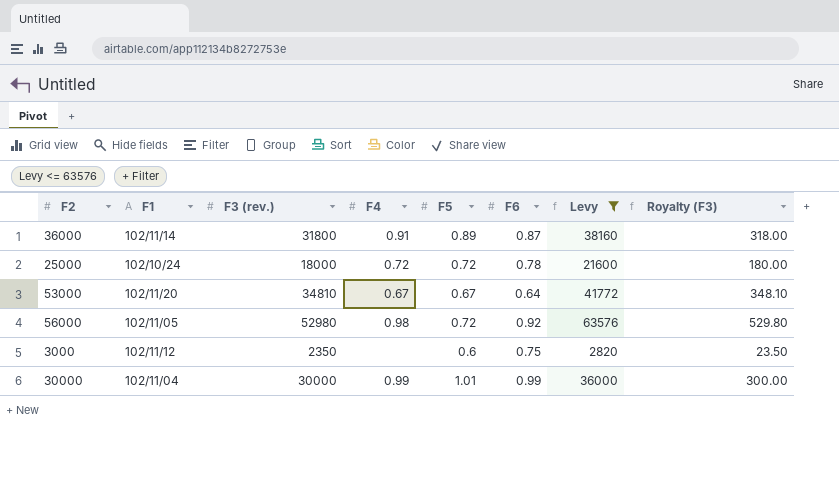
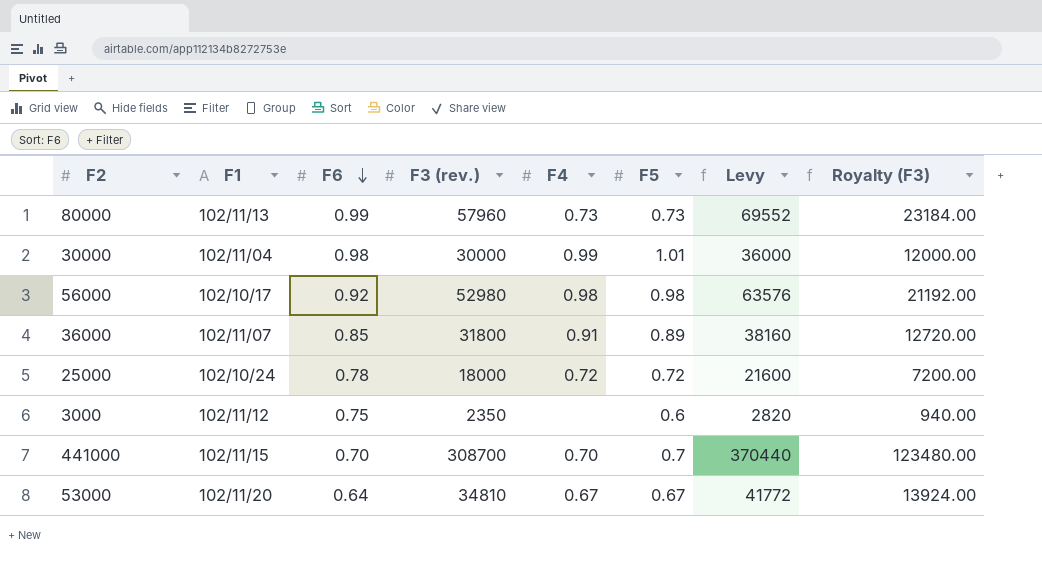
filter: Levy <= 63576 -> none
row order: none -> F6 descending
column F6 | position: 6 -> 3
column Royalty (F3) | formula: [F3 (rev.)] * 0.01 -> [F3 (rev.)] * 0.4
30000 | F6: 0.99 -> 0.98
56000 | F1: 102/11/05 -> 102/10/17
56000 | F5: 0.72 -> 0.98
36000 | F1: 102/11/14 -> 102/11/07
36000 | F6: 0.87 -> 0.85

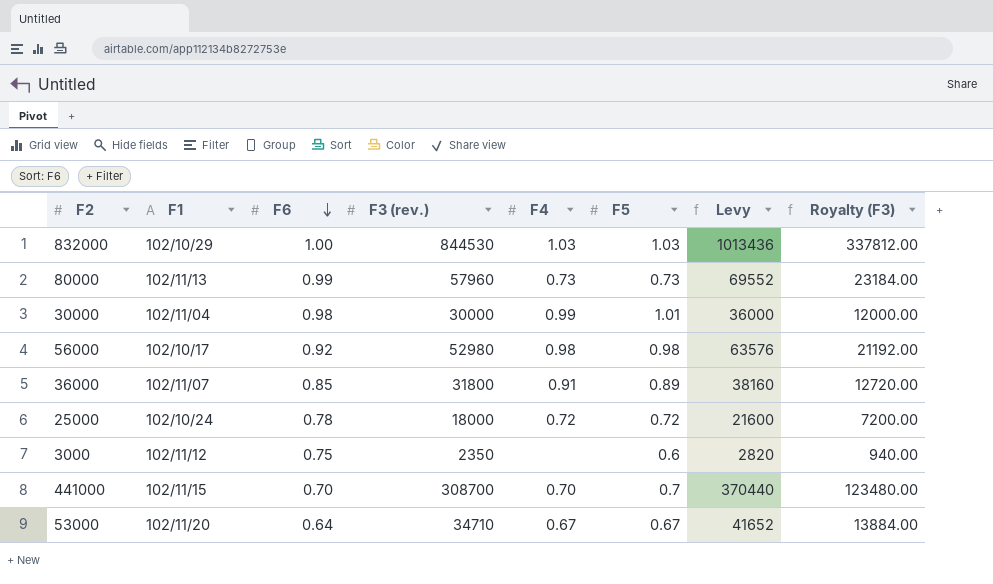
row 832000: none -> 102/10/29 | 1.00 | 844530 | 1.03 | 1.03 | 1013436 | 337812.00
53000 | F3 (rev.): 34810 -> 34710
53000 | Levy: 41772 -> 41652
53000 | Royalty (F3): 13924.00 -> 13884.00

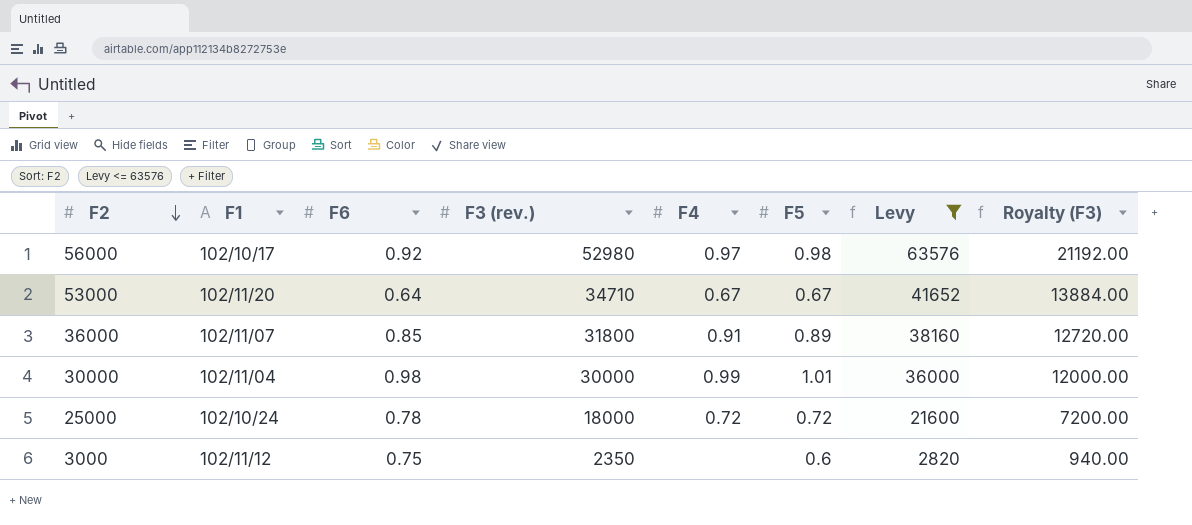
filter: none -> Levy <= 63576
row order: F6 descending -> F2 descending
56000 | F4: 0.98 -> 0.97

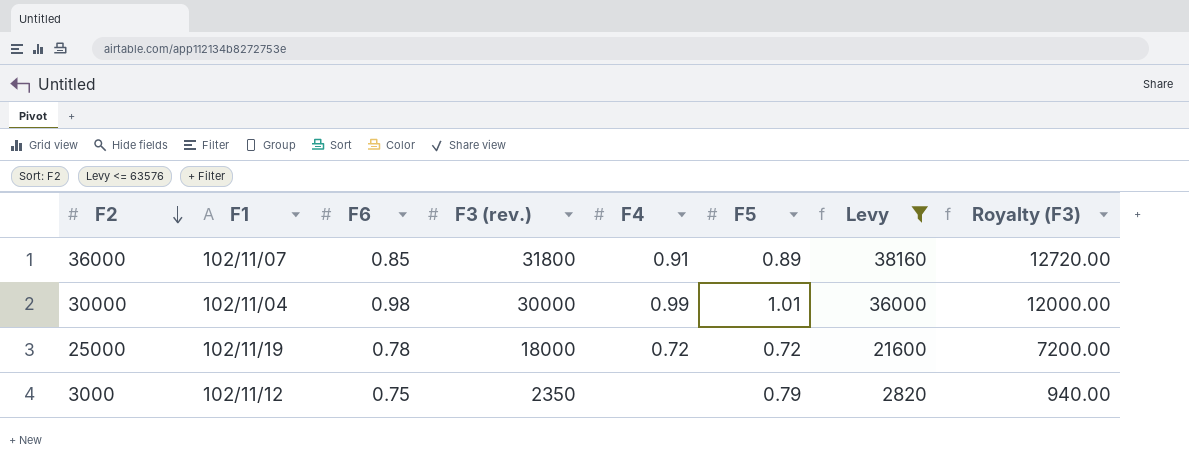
row 56000: 102/10/17 | 0.92 | 52980 | 0.97 | 0.98 | 63576 | 21192.00 -> none
row 53000: 102/11/20 | 0.64 | 34710 | 0.67 | 0.67 | 41652 | 13884.00 -> none
25000 | F1: 102/10/24 -> 102/11/19
3000 | F5: 0.6 -> 0.79

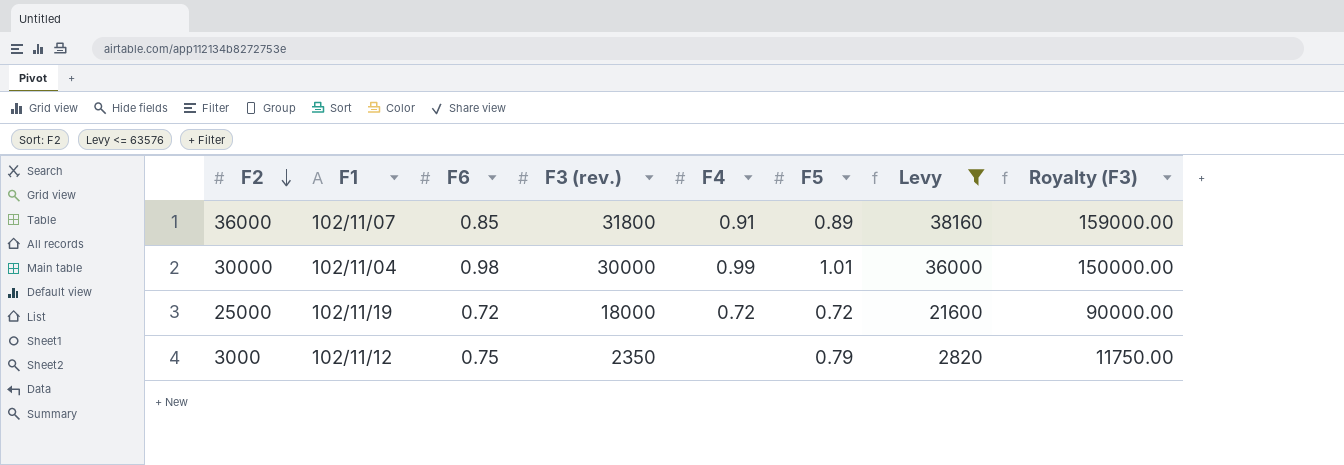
column Royalty (F3) | formula: [F3 (rev.)] * 0.4 -> [F3 (rev.)] * 5
25000 | F6: 0.78 -> 0.72

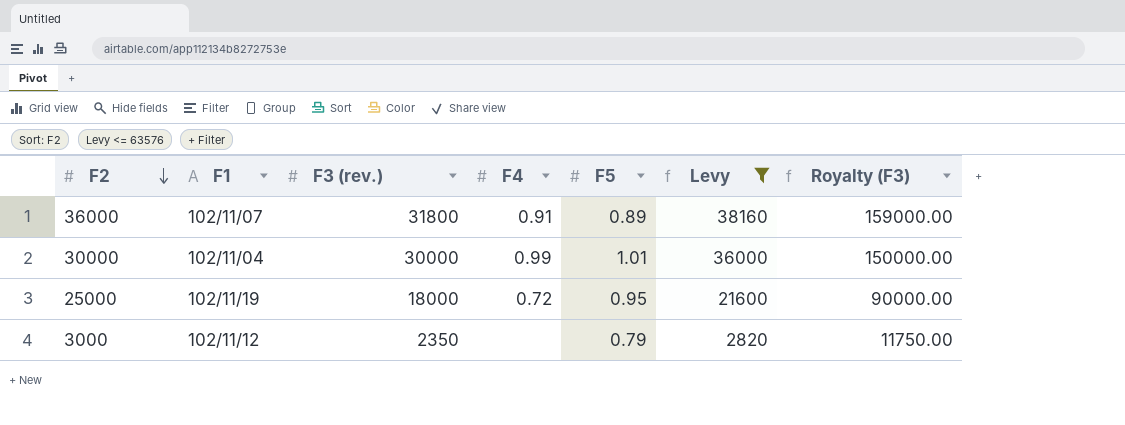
column F6 | position: 3 -> none
25000 | F5: 0.72 -> 0.95

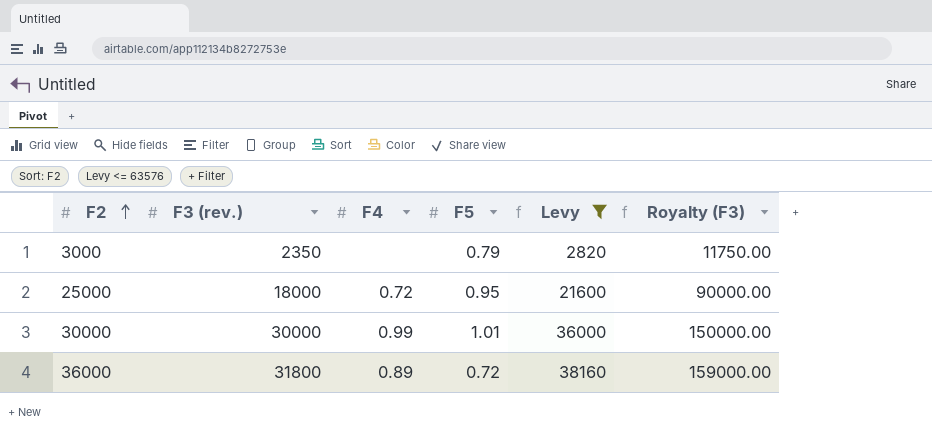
row order: F2 descending -> F2 ascending
column F1 | position: 2 -> none
36000 | F4: 0.91 -> 0.89
36000 | F5: 0.89 -> 0.72

